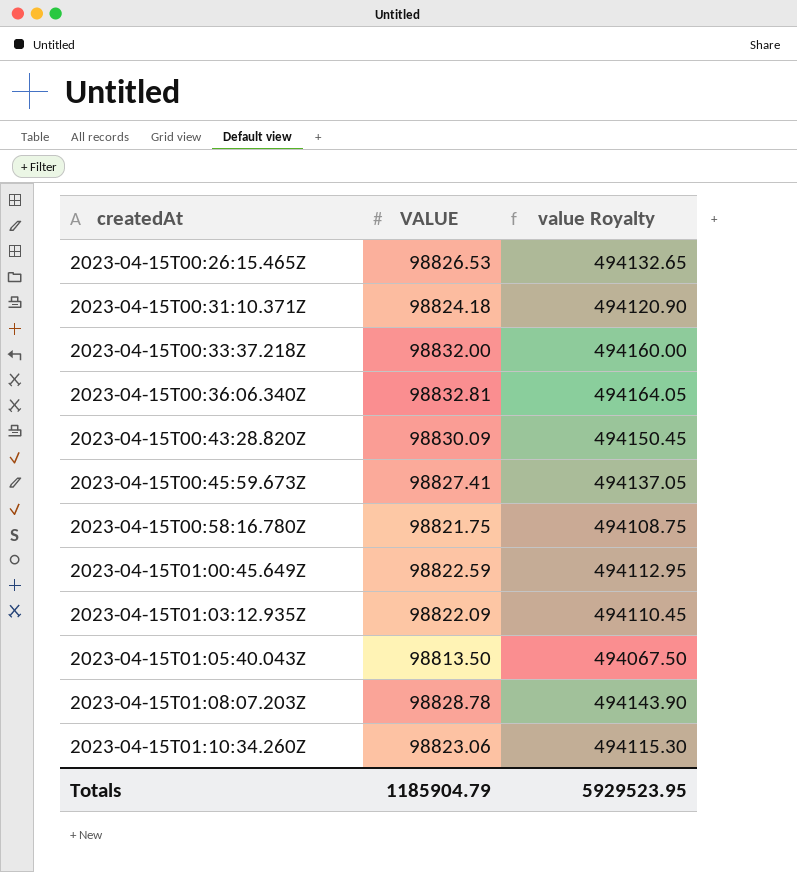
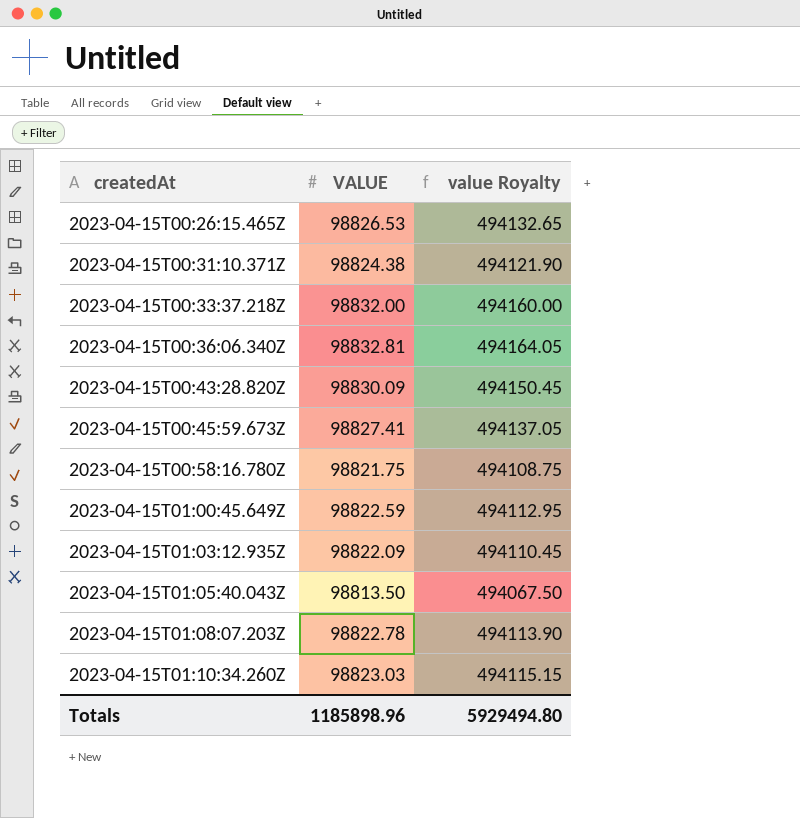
2023-04-15T00:31:10.371Z | VALUE: 98824.18 -> 98824.38
2023-04-15T00:31:10.371Z | value Royalty: 494120.90 -> 494121.90
2023-04-15T01:08:07.203Z | VALUE: 98828.78 -> 98822.78
2023-04-15T01:08:07.203Z | value Royalty: 494143.90 -> 494113.90
2023-04-15T01:10:34.260Z | VALUE: 98823.06 -> 98823.03
2023-04-15T01:10:34.260Z | value Royalty: 494115.30 -> 494115.15
Totals | VALUE: 1185904.79 -> 1185898.96
Totals | value Royalty: 5929523.95 -> 5929494.80

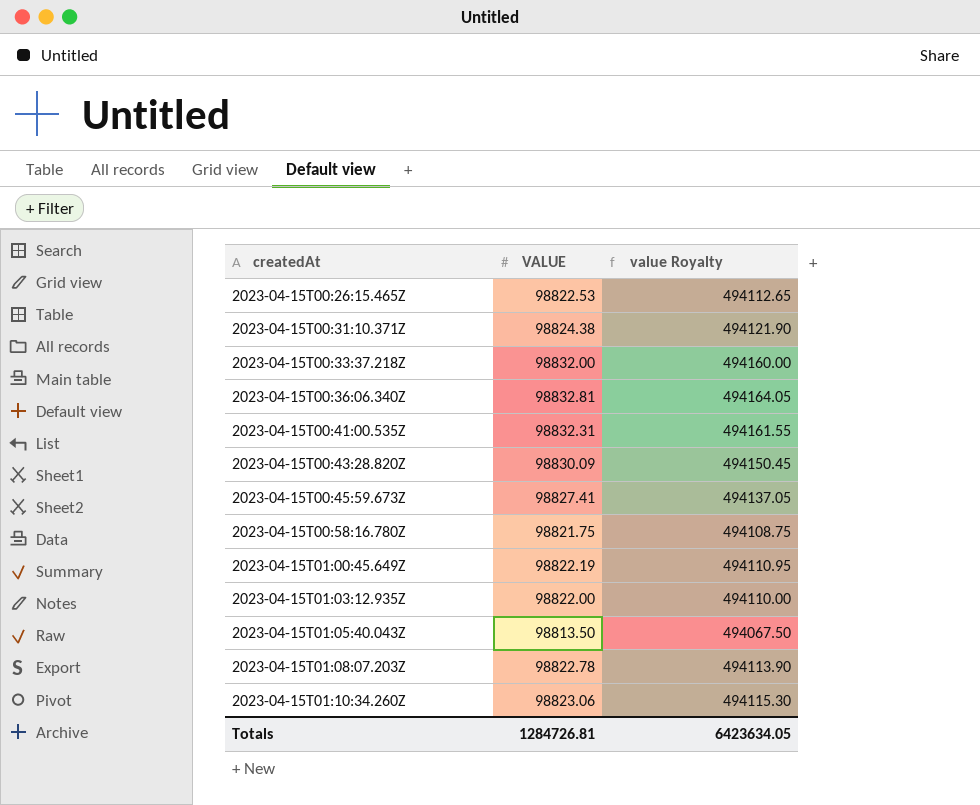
2023-04-15T00:26:15.465Z | VALUE: 98826.53 -> 98822.53
2023-04-15T00:26:15.465Z | value Royalty: 494132.65 -> 494112.65
row 2023-04-15T00:41:00.535Z: none -> 98832.31 | 494161.55
2023-04-15T01:00:45.649Z | VALUE: 98822.59 -> 98822.19
2023-04-15T01:00:45.649Z | value Royalty: 494112.95 -> 494110.95
2023-04-15T01:03:12.935Z | VALUE: 98822.09 -> 98822.00
2023-04-15T01:03:12.935Z | value Royalty: 494110.45 -> 494110.00
2023-04-15T01:10:34.260Z | VALUE: 98823.03 -> 98823.06
2023-04-15T01:10:34.260Z | value Royalty: 494115.15 -> 494115.30
Totals | VALUE: 1185898.96 -> 1284726.81
Totals | value Royalty: 5929494.80 -> 6423634.05

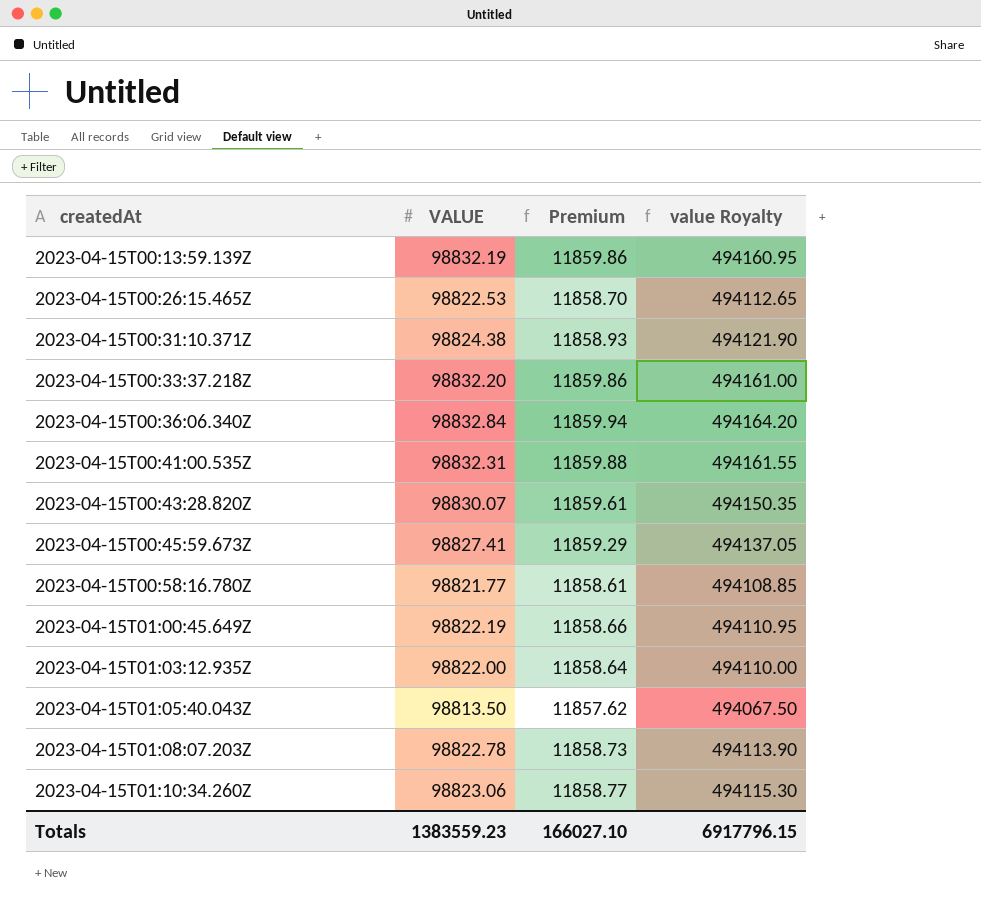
column Premium | formula: none -> [VALUE] * 0.12
row 2023-04-15T00:13:59.139Z: none -> 98832.19 | 11859.86 | 494160.95
2023-04-15T00:33:37.218Z | VALUE: 98832.00 -> 98832.20
2023-04-15T00:33:37.218Z | value Royalty: 494160.00 -> 494161.00
2023-04-15T00:36:06.340Z | VALUE: 98832.81 -> 98832.84
2023-04-15T00:36:06.340Z | value Royalty: 494164.05 -> 494164.20
2023-04-15T00:43:28.820Z | VALUE: 98830.09 -> 98830.07
2023-04-15T00:43:28.820Z | value Royalty: 494150.45 -> 494150.35
2023-04-15T00:58:16.780Z | VALUE: 98821.75 -> 98821.77
2023-04-15T00:58:16.780Z | value Royalty: 494108.75 -> 494108.85
Totals | VALUE: 1284726.81 -> 1383559.23
Totals | value Royalty: 6423634.05 -> 6917796.15

